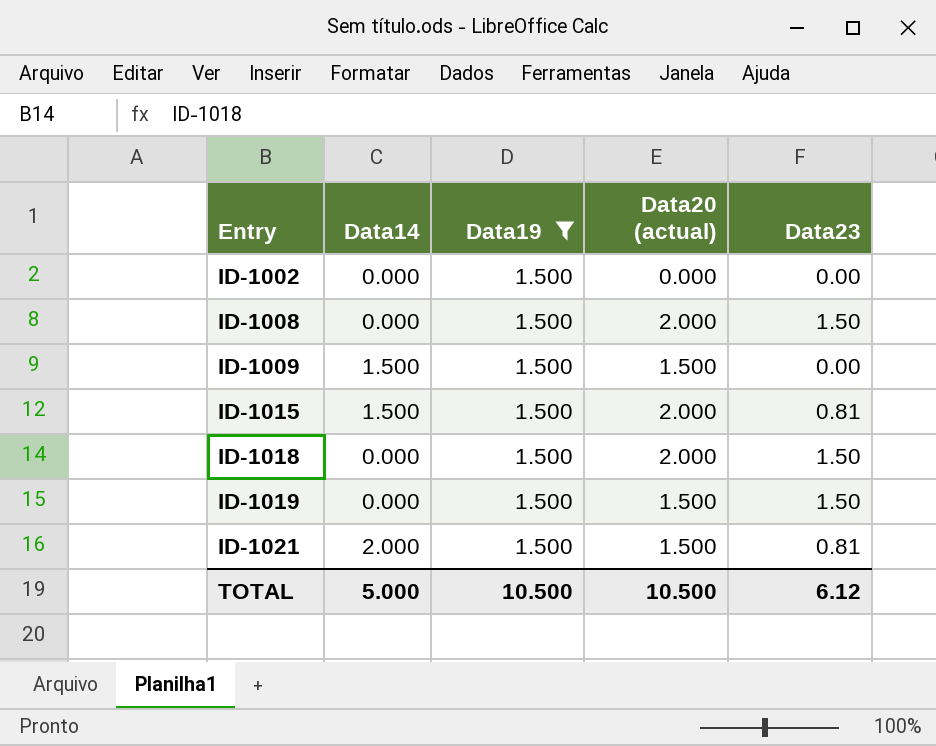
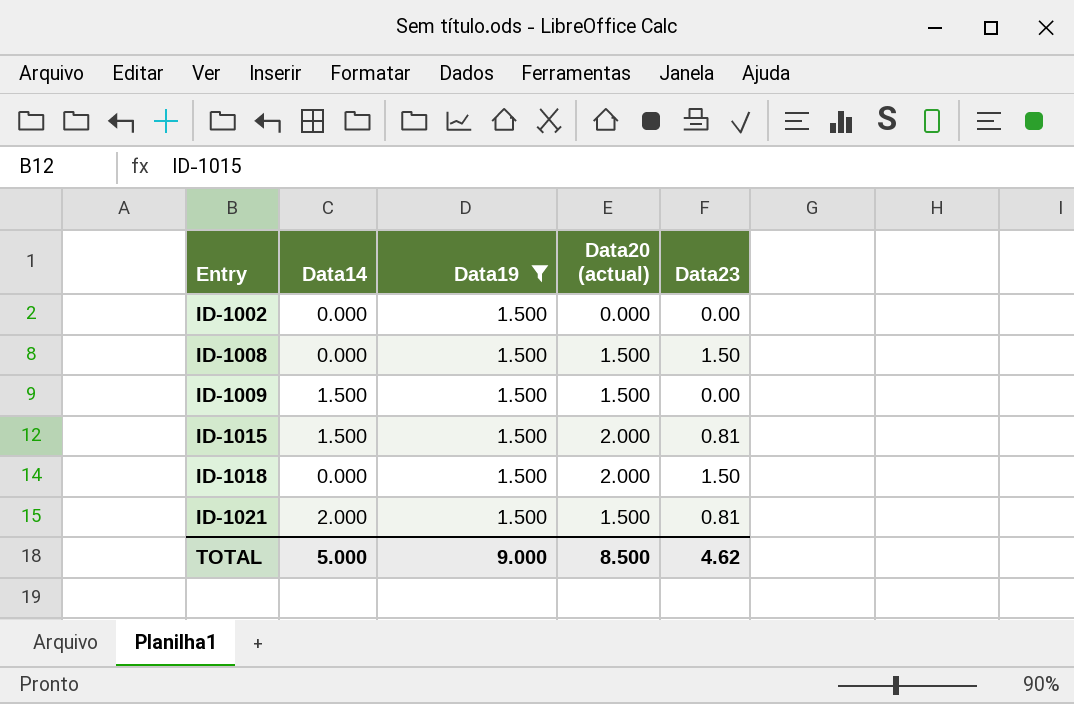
row ID-1019: 0.000 | 1.500 | 1.500 | 1.50 -> none
ID-1008 | Data20 (actual): 2.000 -> 1.500
TOTAL | Data19: 10.500 -> 9.000
TOTAL | Data20 (actual): 10.500 -> 8.500
TOTAL | Data23: 6.12 -> 4.62

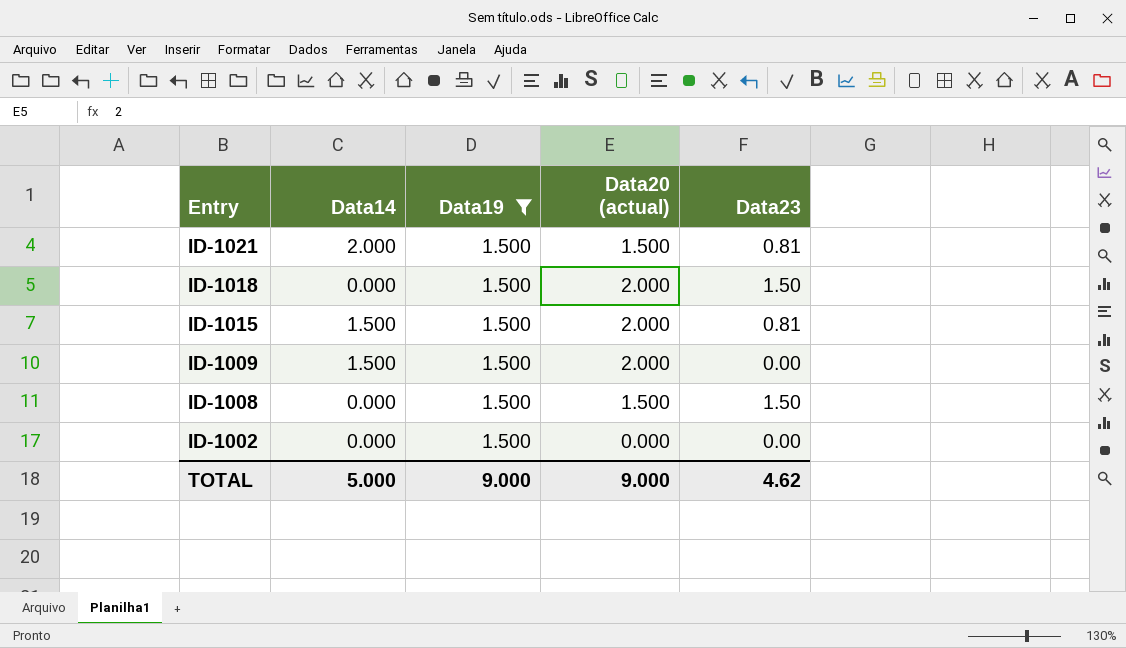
row order: Entry ascending -> Entry descending
ID-1009 | Data20 (actual): 1.500 -> 2.000
TOTAL | Data20 (actual): 8.500 -> 9.000

